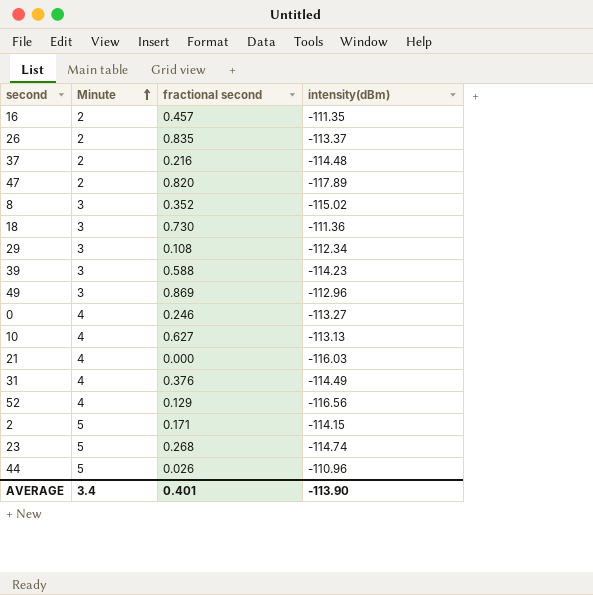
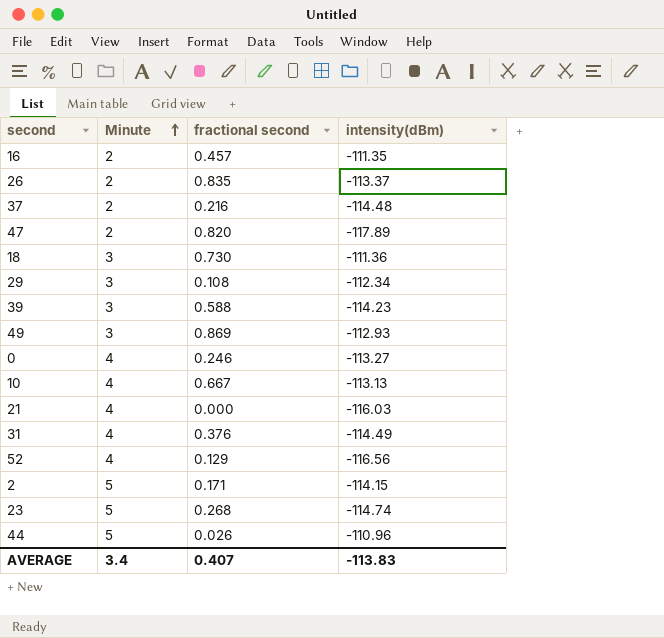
row 8: 3 | 0.352 | -115.02 -> none
49 | intensity(dBm): -112.96 -> -112.93
10 | fractional second: 0.627 -> 0.667
AVERAGE | fractional second: 0.401 -> 0.407
AVERAGE | intensity(dBm): -113.90 -> -113.83

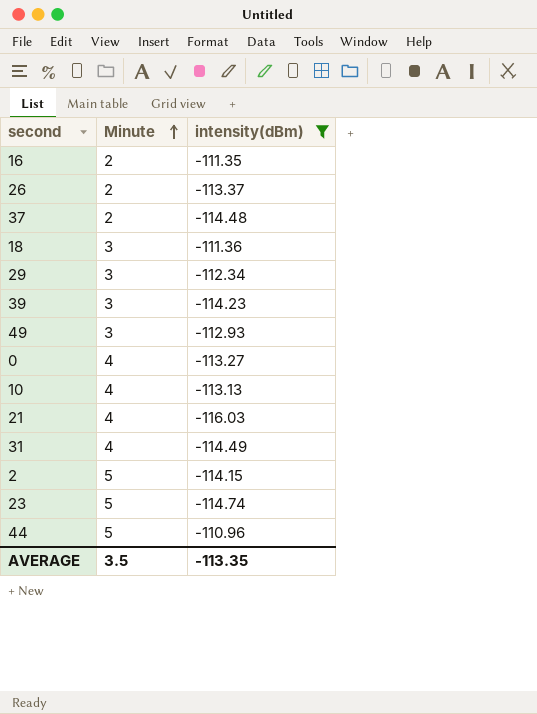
filter: none -> intensity(dBm) >= -116.03
column fractional second | position: 3 -> none
AVERAGE | Minute: 3.4 -> 3.5
AVERAGE | intensity(dBm): -113.83 -> -113.35

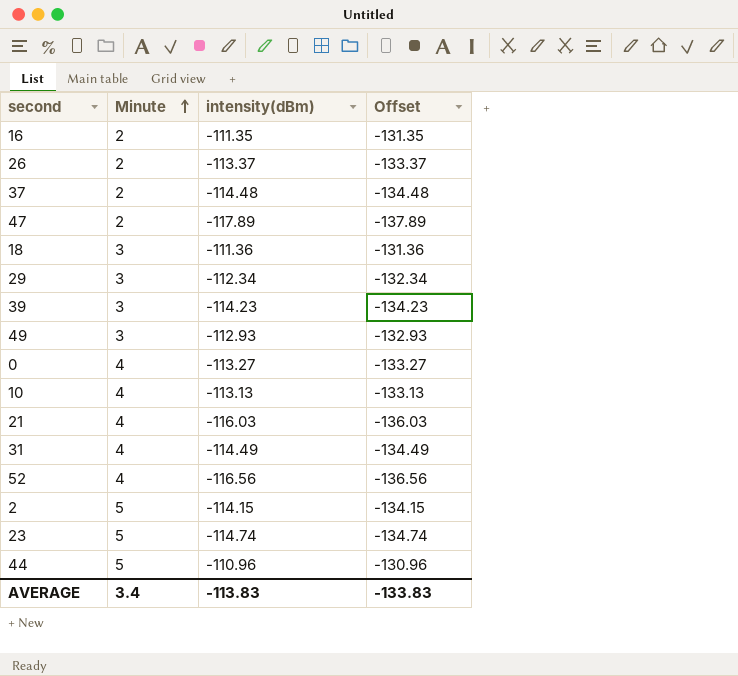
filter: intensity(dBm) >= -116.03 -> none
column Offset | formula: none -> [intensity(dBm)] - 20
AVERAGE | Minute: 3.5 -> 3.4
AVERAGE | intensity(dBm): -113.35 -> -113.83

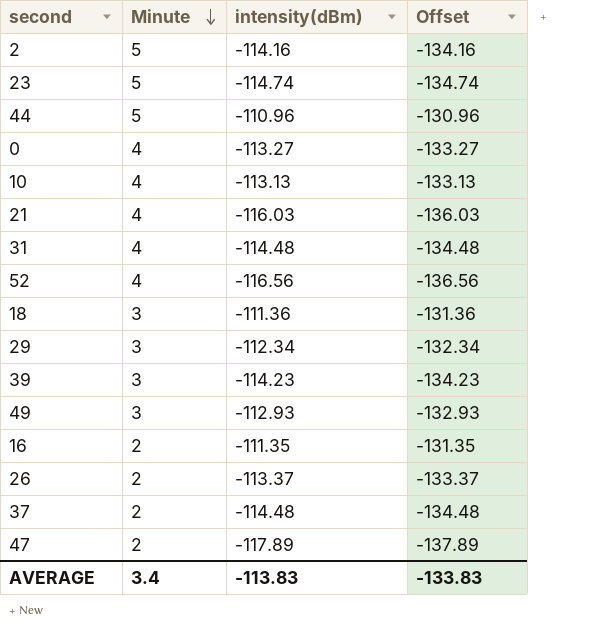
row order: Minute ascending -> Minute descending
2 | intensity(dBm): -114.15 -> -114.16
2 | Offset: -134.15 -> -134.16
31 | intensity(dBm): -114.49 -> -114.48
31 | Offset: -134.49 -> -134.48

